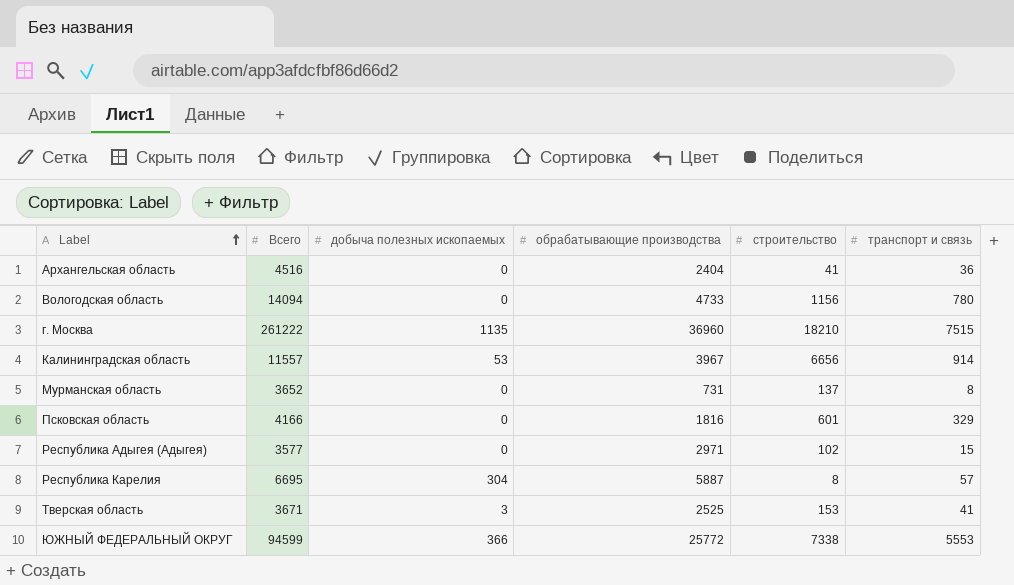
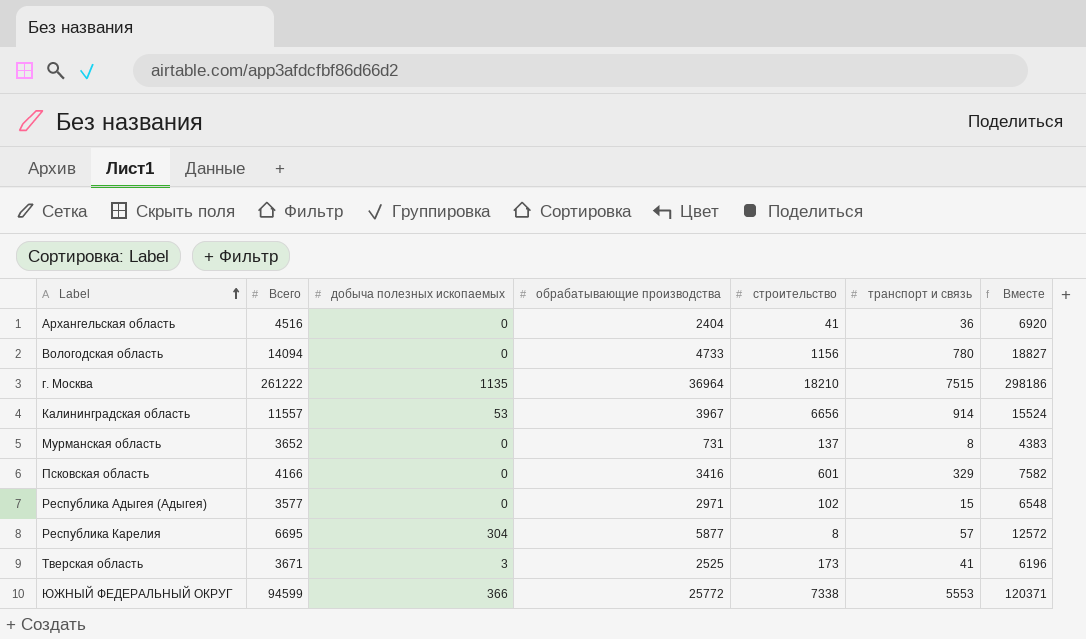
column Вместе | formula: none -> [Всего] + [обрабатывающие производства]
г. Москва | обрабатывающие производства: 36960 -> 36964
Псковская область | обрабатывающие производства: 1816 -> 3416
Республика Карелия | обрабатывающие производства: 5887 -> 5877
Тверская область | строительство: 153 -> 173

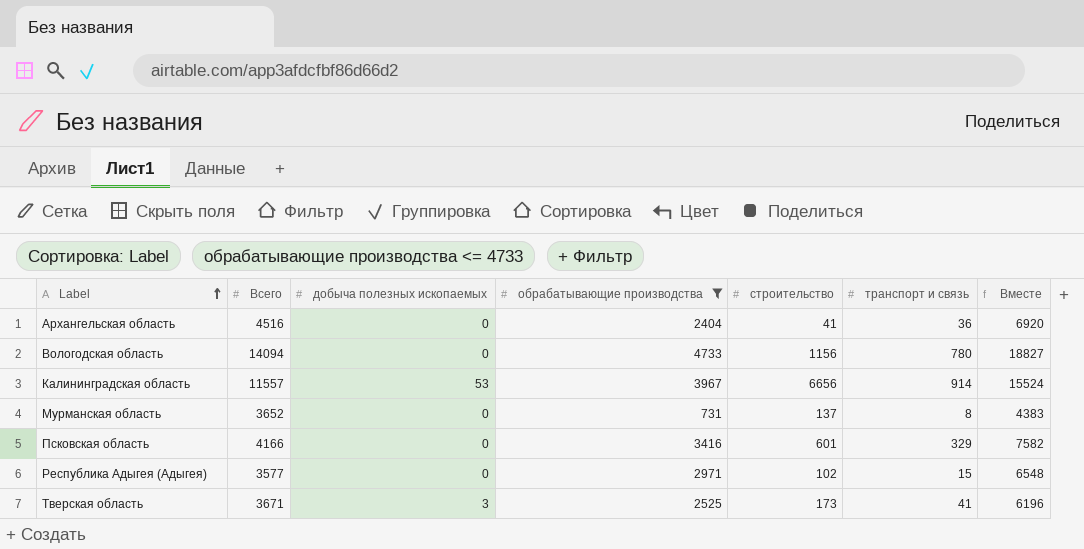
filter: none -> обрабатывающие производства <= 4733

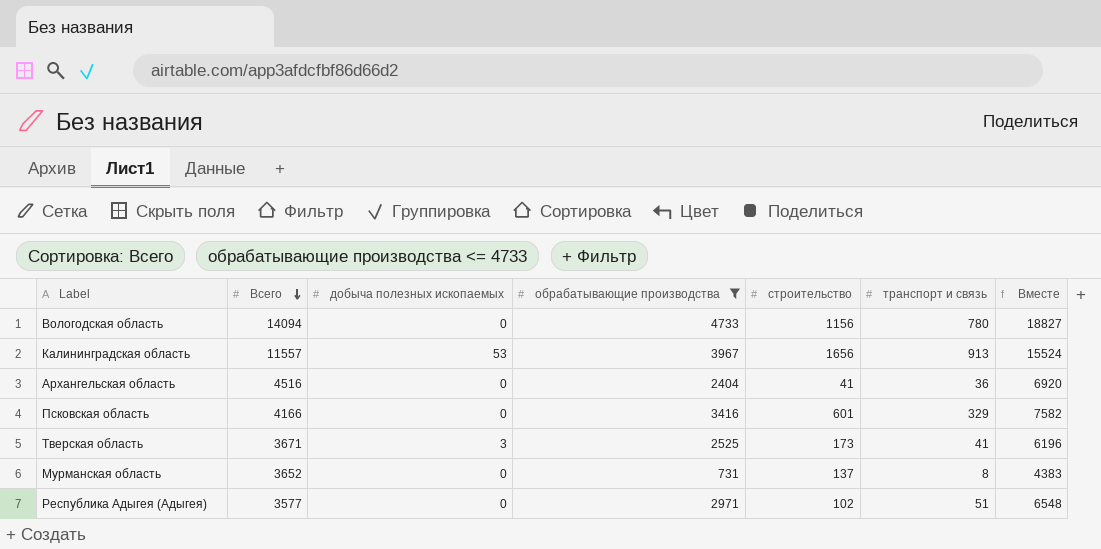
row order: Label ascending -> Всего descending
Калининградская область | строительство: 6656 -> 1656
Калининградская область | транспорт и связь: 914 -> 913
Республика Адыгея (Адыгея) | транспорт и связь: 15 -> 51

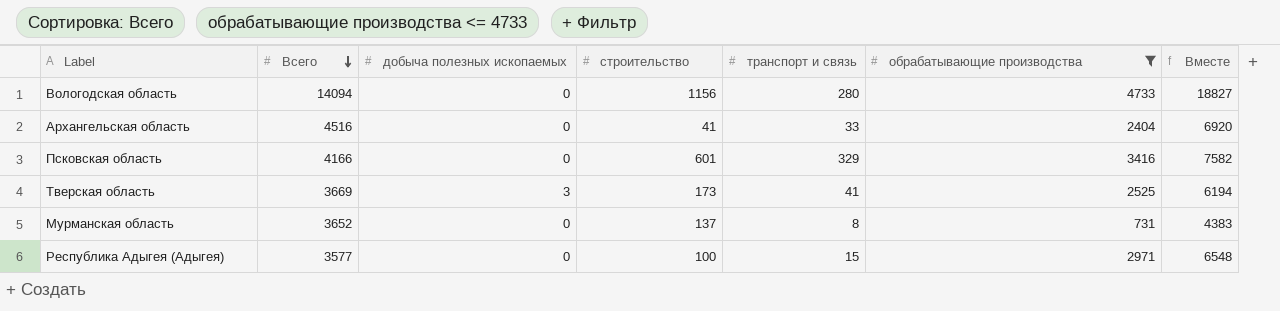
column обрабатывающие производства | position: 4 -> 6
row Калининградская область: 11557 | 53 | 3967 | 1656 | 913 | 15524 -> none
Вологодская область | транспорт и связь: 780 -> 280
Архангельская область | транспорт и связь: 36 -> 33
Тверская область | Всего: 3671 -> 3669
Тверская область | Вместе: 6196 -> 6194
Республика Адыгея (Адыгея) | строительство: 102 -> 100
Республика Адыгея (Адыгея) | транспорт и связь: 51 -> 15

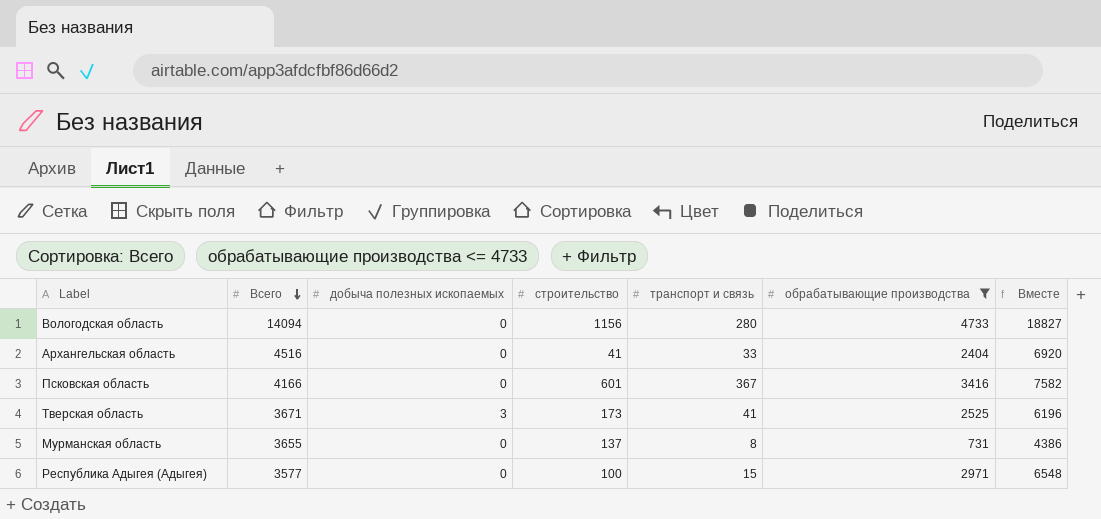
Псковская область | транспорт и связь: 329 -> 367
Тверская область | Всего: 3669 -> 3671
Тверская область | Вместе: 6194 -> 6196
Мурманская область | Всего: 3652 -> 3655
Мурманская область | Вместе: 4383 -> 4386

